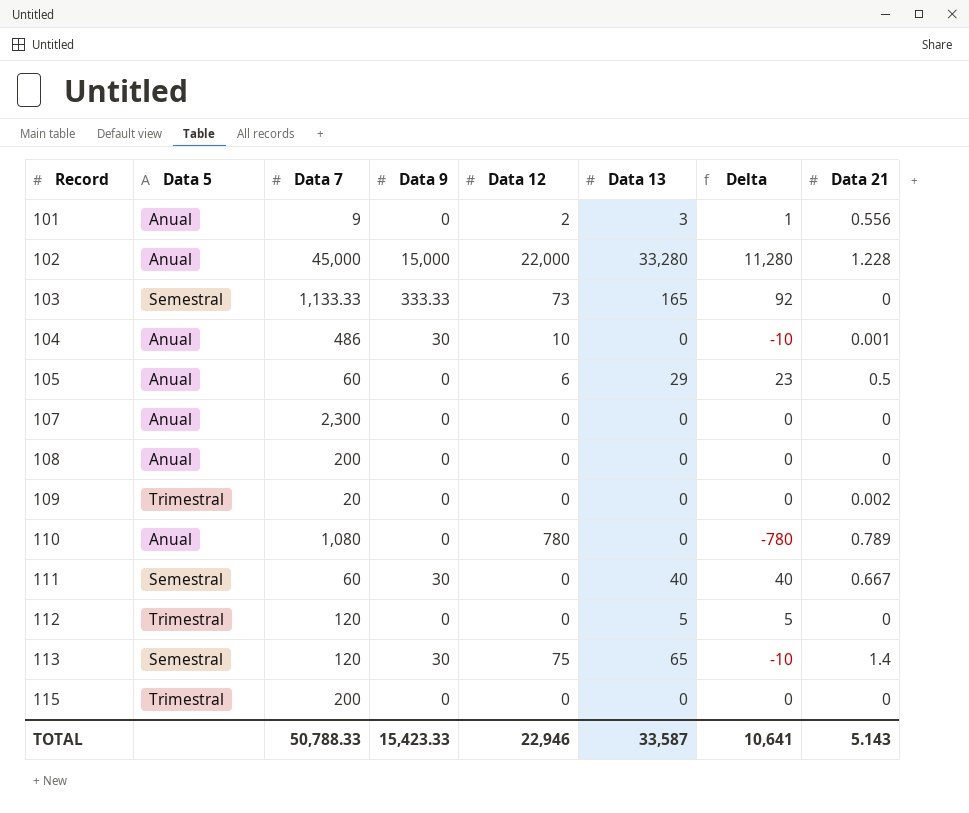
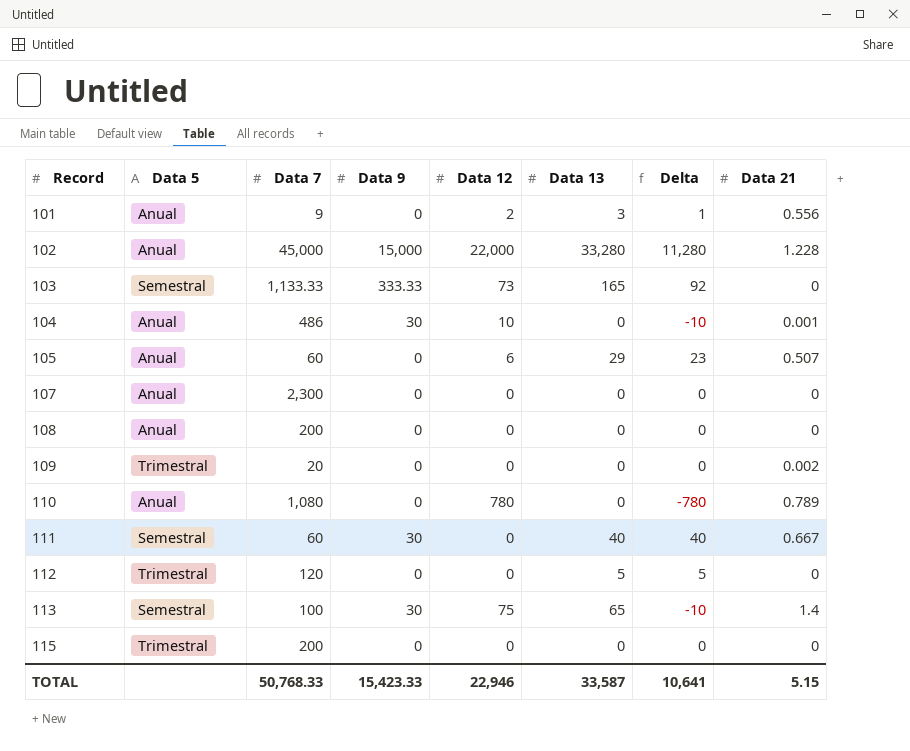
105 | Data 21: 0.5 -> 0.507
113 | Data 7: 120 -> 100
TOTAL | Data 7: 50,788.33 -> 50,768.33
TOTAL | Data 21: 5.143 -> 5.15

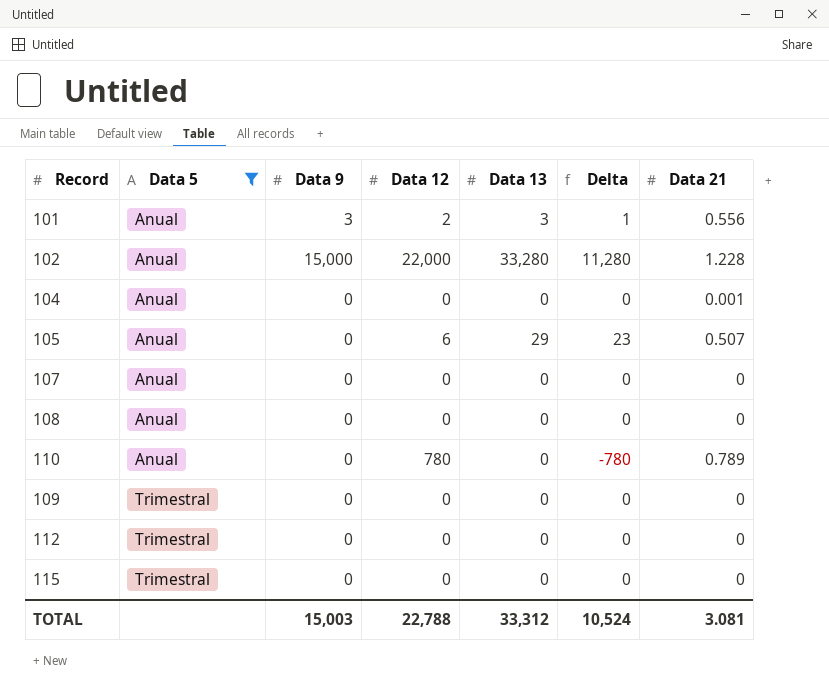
filter: none -> Data 5 != Semestral
row order: Record ascending -> Data 5 ascending
column Data 7 | position: 3 -> none
101 | Data 9: 0 -> 3
104 | Data 9: 30 -> 0
104 | Data 12: 10 -> 0
104 | Delta: -10 -> 0
109 | Data 21: 0.002 -> 0
112 | Data 13: 5 -> 0
112 | Delta: 5 -> 0
TOTAL | Data 9: 15,423.33 -> 15,003
TOTAL | Data 12: 22,946 -> 22,788
TOTAL | Data 13: 33,587 -> 33,312
TOTAL | Delta: 10,641 -> 10,524
TOTAL | Data 21: 5.15 -> 3.081

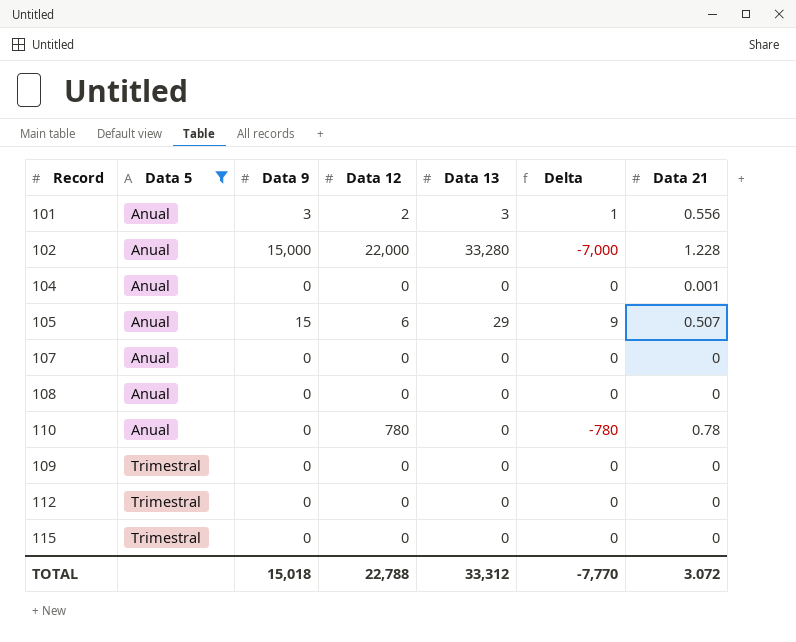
column Delta | formula: [Data 13] - [Data 12] -> [Data 9] - [Data 12]
105 | Data 9: 0 -> 15
110 | Data 21: 0.789 -> 0.78
TOTAL | Data 9: 15,003 -> 15,018
TOTAL | Delta: 10,524 -> -7,770
TOTAL | Data 21: 3.081 -> 3.072

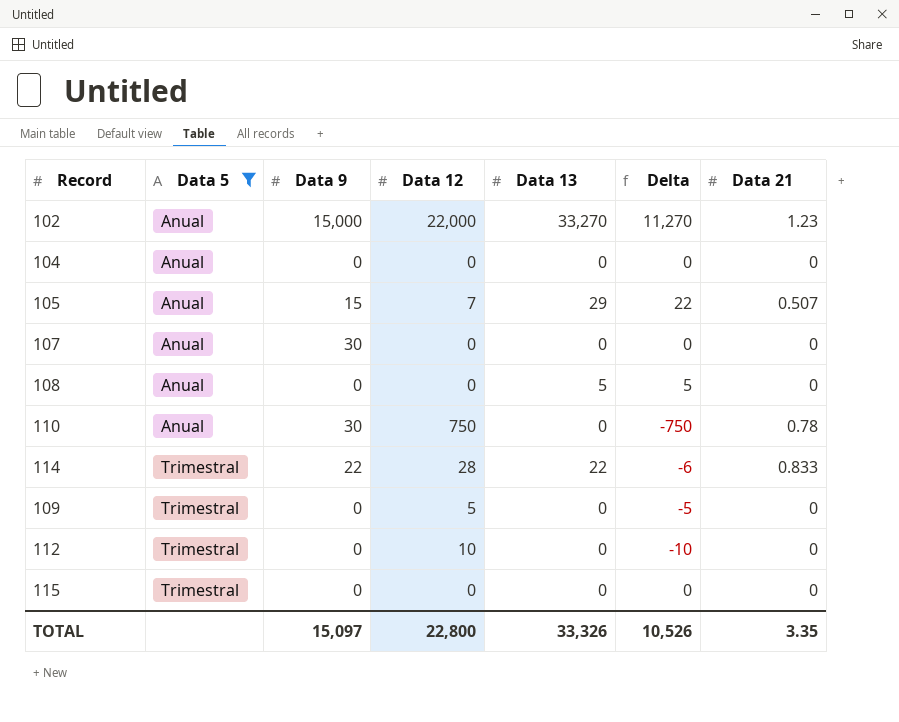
column Delta | formula: [Data 9] - [Data 12] -> [Data 13] - [Data 12]
row 101: Anual | 3 | 2 | 3 | 1 | 0.556 -> none
102 | Data 13: 33,280 -> 33,270
102 | Data 21: 1.228 -> 1.23
104 | Data 21: 0.001 -> 0
105 | Data 12: 6 -> 7
107 | Data 9: 0 -> 30
108 | Data 13: 0 -> 5
110 | Data 9: 0 -> 30
110 | Data 12: 780 -> 750
row 114: none -> Trimestral | 22 | 28 | 22 | -6 | 0.833
109 | Data 12: 0 -> 5
112 | Data 12: 0 -> 10
TOTAL | Data 9: 15,018 -> 15,097
TOTAL | Data 12: 22,788 -> 22,800
TOTAL | Data 13: 33,312 -> 33,326
TOTAL | Delta: -7,770 -> 10,526
TOTAL | Data 21: 3.072 -> 3.35

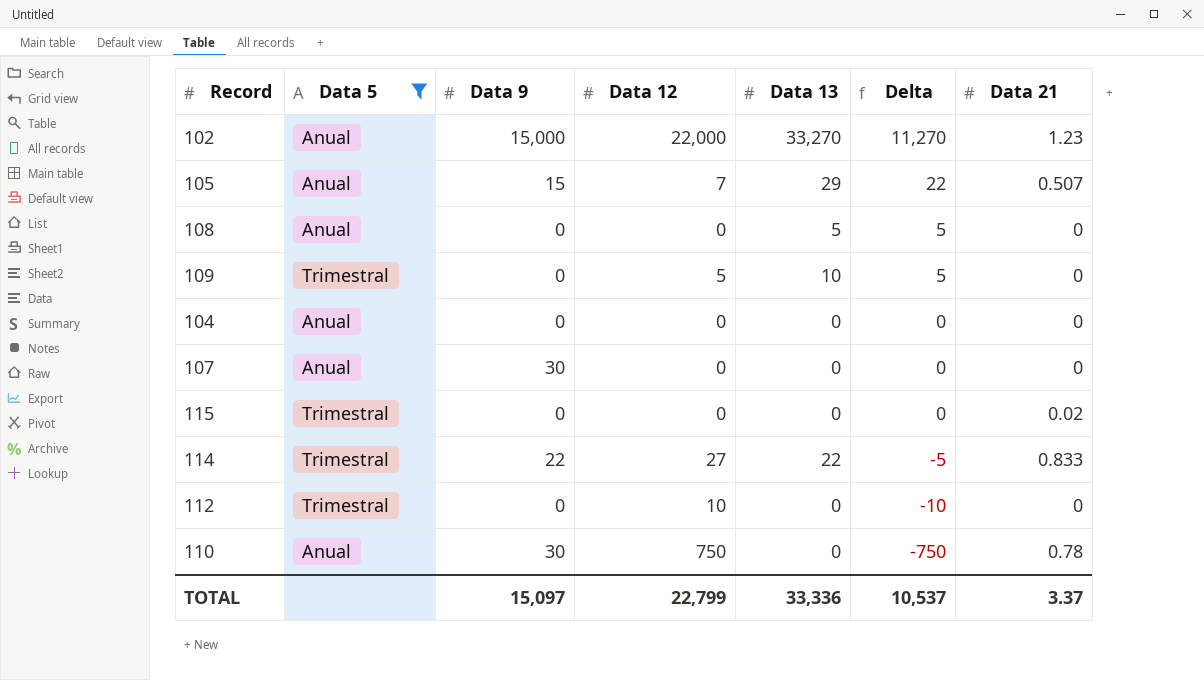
row order: Data 5 ascending -> Delta descending
109 | Data 13: 0 -> 10
109 | Delta: -5 -> 5
115 | Data 21: 0 -> 0.02
114 | Data 12: 28 -> 27
114 | Delta: -6 -> -5
TOTAL | Data 12: 22,800 -> 22,799
TOTAL | Data 13: 33,326 -> 33,336
TOTAL | Delta: 10,526 -> 10,537
TOTAL | Data 21: 3.35 -> 3.37

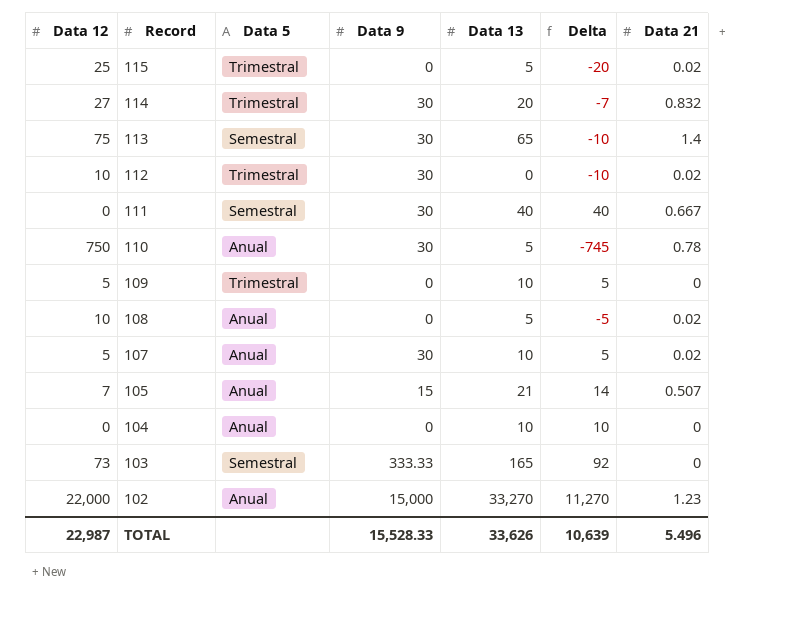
filter: Data 5 != Semestral -> none
row order: Delta descending -> Record descending
column Data 12 | position: 4 -> 1
115 | Data 12: 0 -> 25
115 | Data 13: 0 -> 5
115 | Delta: 0 -> -20
114 | Data 9: 22 -> 30
114 | Data 13: 22 -> 20
114 | Delta: -5 -> -7
114 | Data 21: 0.833 -> 0.832
112 | Data 9: 0 -> 30
112 | Data 21: 0 -> 0.02
110 | Data 13: 0 -> 5
110 | Delta: -750 -> -745
108 | Data 12: 0 -> 10
108 | Delta: 5 -> -5
108 | Data 21: 0 -> 0.02
107 | Data 12: 0 -> 5
107 | Data 13: 0 -> 10
107 | Delta: 0 -> 5
107 | Data 21: 0 -> 0.02
105 | Data 13: 29 -> 21
105 | Delta: 22 -> 14
104 | Data 13: 0 -> 10
104 | Delta: 0 -> 10
TOTAL | Data 12: 22,799 -> 22,987
TOTAL | Data 9: 15,097 -> 15,528.33
TOTAL | Data 13: 33,336 -> 33,626
TOTAL | Delta: 10,537 -> 10,639
TOTAL | Data 21: 3.37 -> 5.496

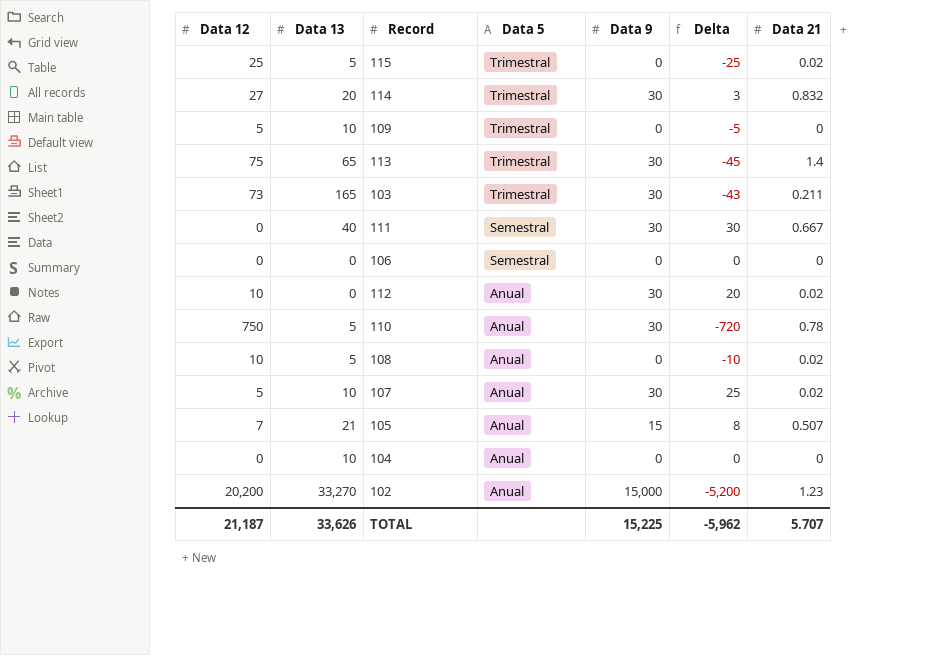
row order: Record descending -> Data 5 descending
column Data 13 | position: 5 -> 2
column Delta | formula: [Data 13] - [Data 12] -> [Data 9] - [Data 12]
113 | Data 5: Semestral -> Trimestral
103 | Data 5: Semestral -> Trimestral
103 | Data 9: 333.33 -> 30
103 | Data 21: 0 -> 0.211
row 106: none -> 0 | 0 | Semestral | 0 | 0 | 0
112 | Data 5: Trimestral -> Anual
102 | Data 12: 22,000 -> 20,200
TOTAL | Data 12: 22,987 -> 21,187
TOTAL | Data 9: 15,528.33 -> 15,225
TOTAL | Delta: 10,639 -> -5,962
TOTAL | Data 21: 5.496 -> 5.707

